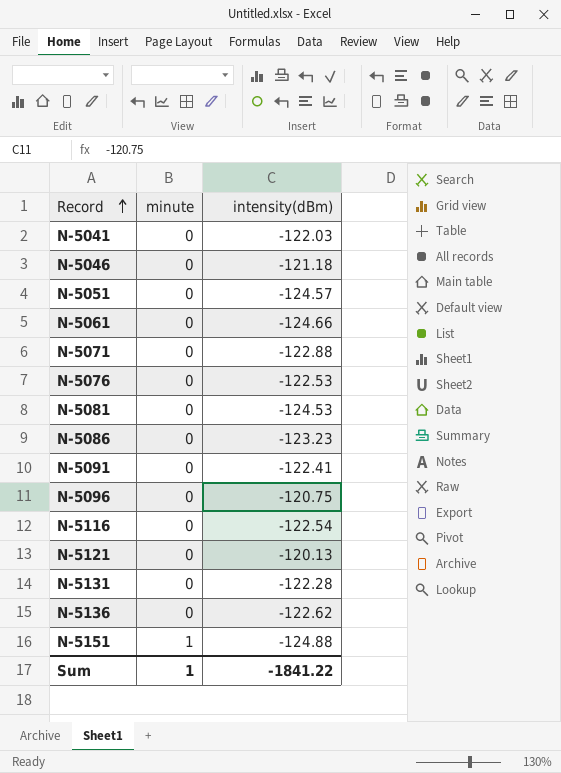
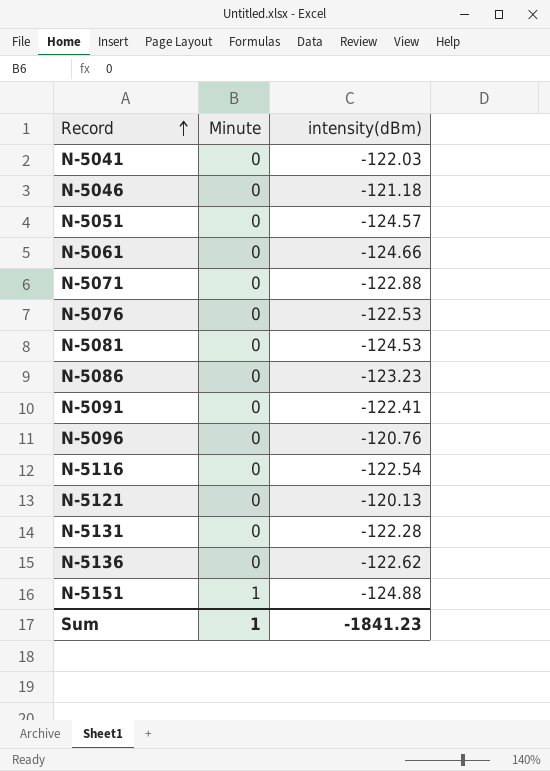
column name: minute -> Minute
N-5096 | intensity(dBm): -120.75 -> -120.76
Sum | intensity(dBm): -1841.22 -> -1841.23

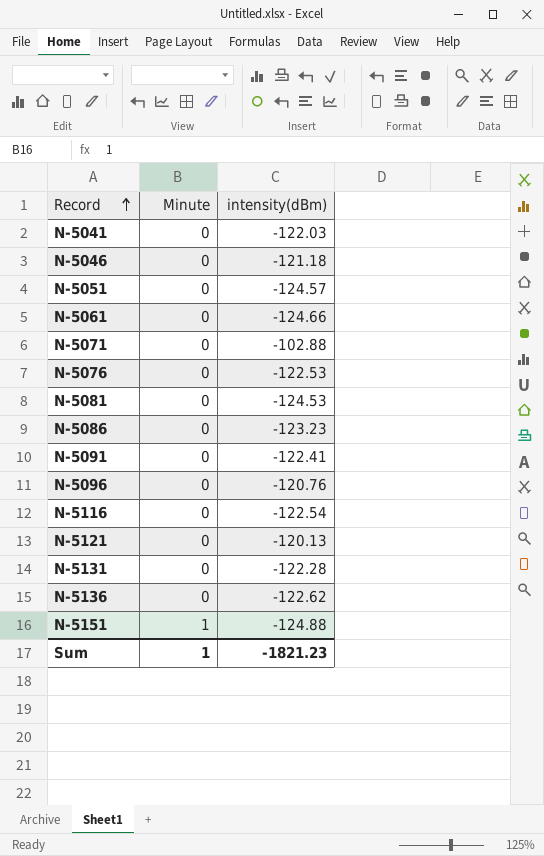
N-5071 | intensity(dBm): -122.88 -> -102.88
Sum | intensity(dBm): -1841.23 -> -1821.23

